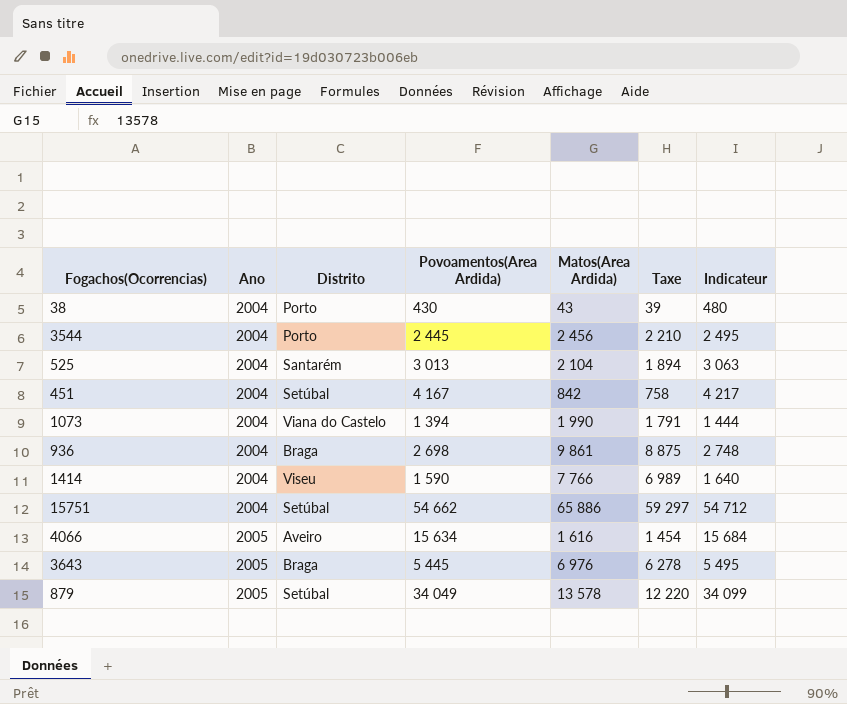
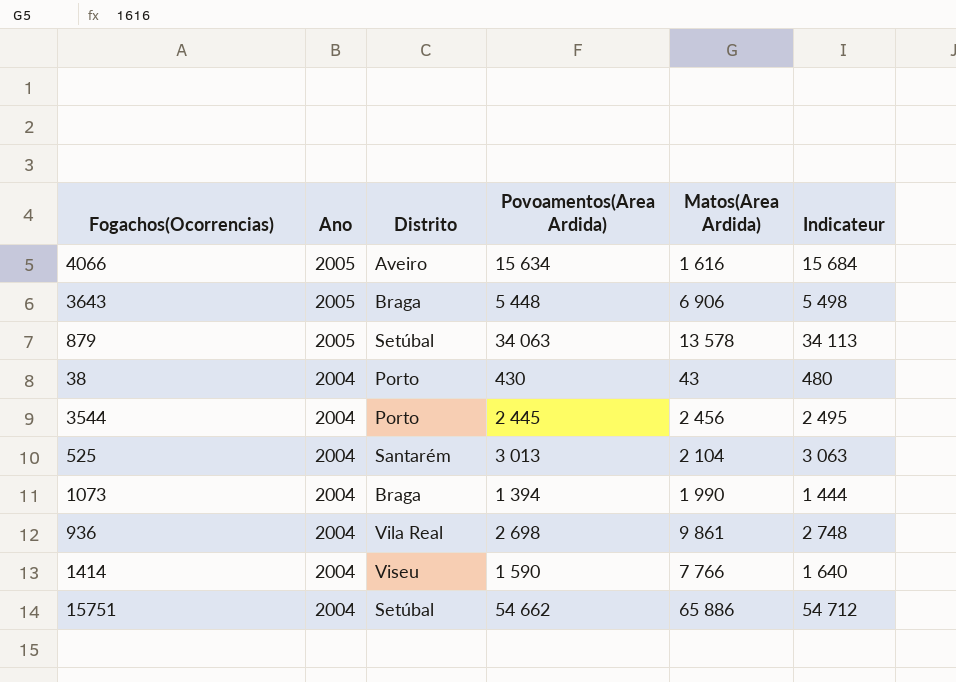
row order: Ano ascending -> Ano descending
column Taxe | formula: [Matos(Area Ardida)] * 0,9 -> none
row 451: 2004 | Setúbal | 4 167 | 842 | 758 | 4 217 -> none
3643 | Povoamentos(Area Ardida): 5 445 -> 5 448
3643 | Matos(Area Ardida): 6 976 -> 6 906
3643 | Indicateur: 5 495 -> 5 498
879 | Povoamentos(Area Ardida): 34 049 -> 34 063
879 | Indicateur: 34 099 -> 34 113
1073 | Distrito: Viana do Castelo -> Braga
936 | Distrito: Braga -> Vila Real

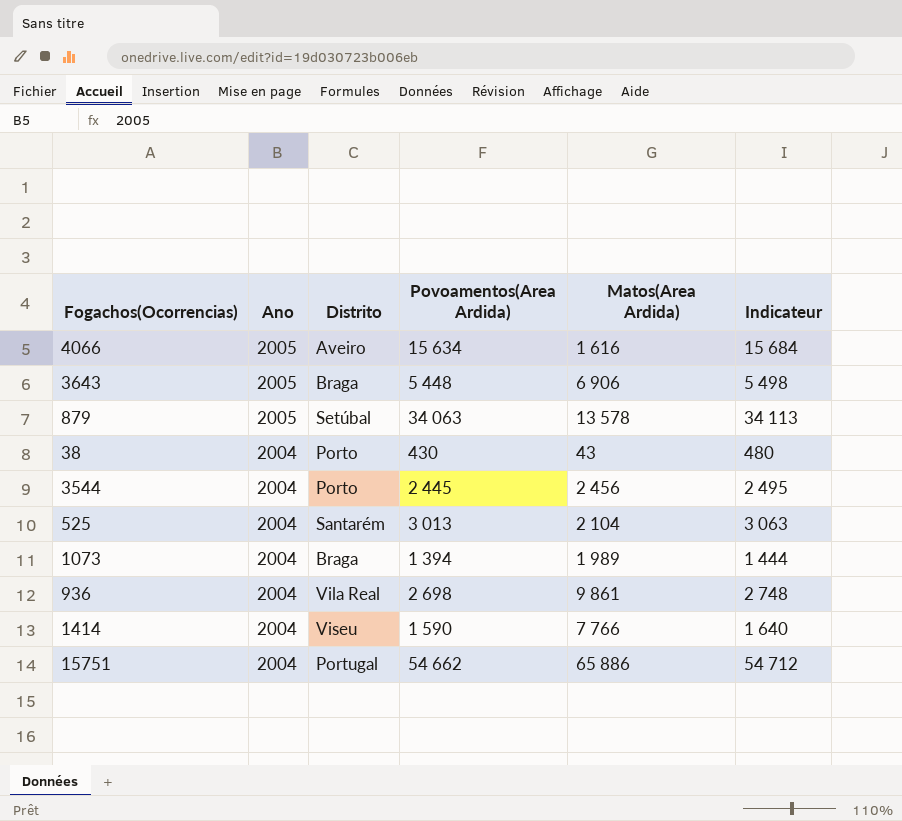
1073 | Matos(Area Ardida): 1 990 -> 1 989
15751 | Distrito: Setúbal -> Portugal

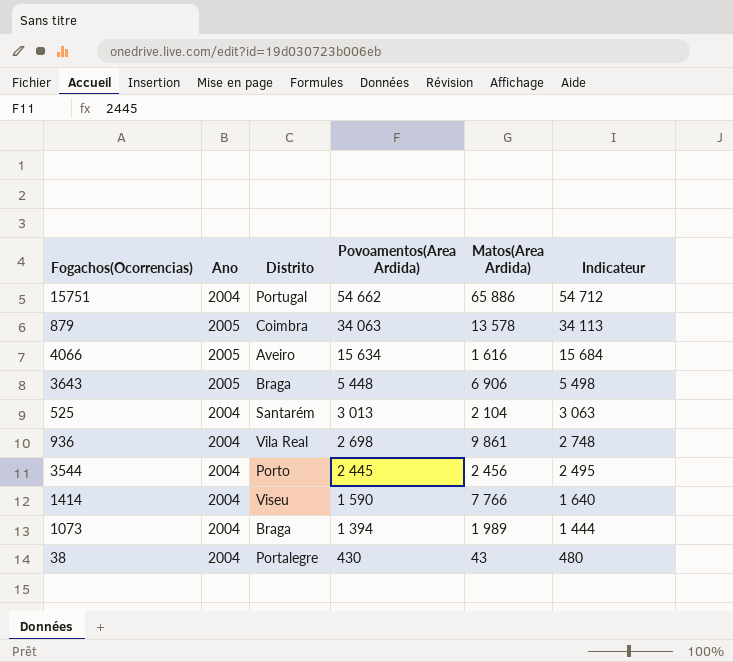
row order: Ano descending -> Povoamentos(Area Ardida) descending
879 | Distrito: Setúbal -> Coimbra
38 | Distrito: Porto -> Portalegre

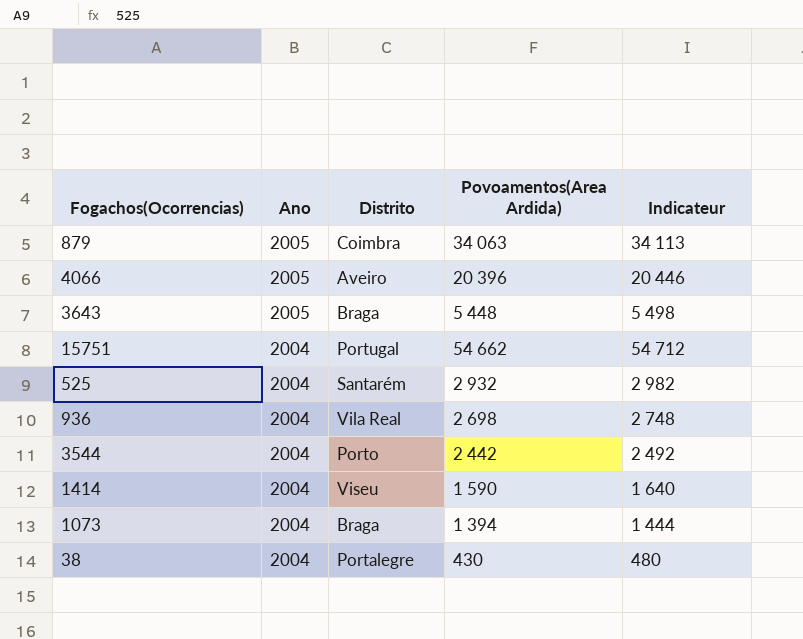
row order: Povoamentos(Area Ardida) descending -> Ano descending
column Matos(Area Ardida) | position: 5 -> none
4066 | Povoamentos(Area Ardida): 15 634 -> 20 396
4066 | Indicateur: 15 684 -> 20 446
525 | Povoamentos(Area Ardida): 3 013 -> 2 932
525 | Indicateur: 3 063 -> 2 982
3544 | Povoamentos(Area Ardida): 2 445 -> 2 442
3544 | Indicateur: 2 495 -> 2 492

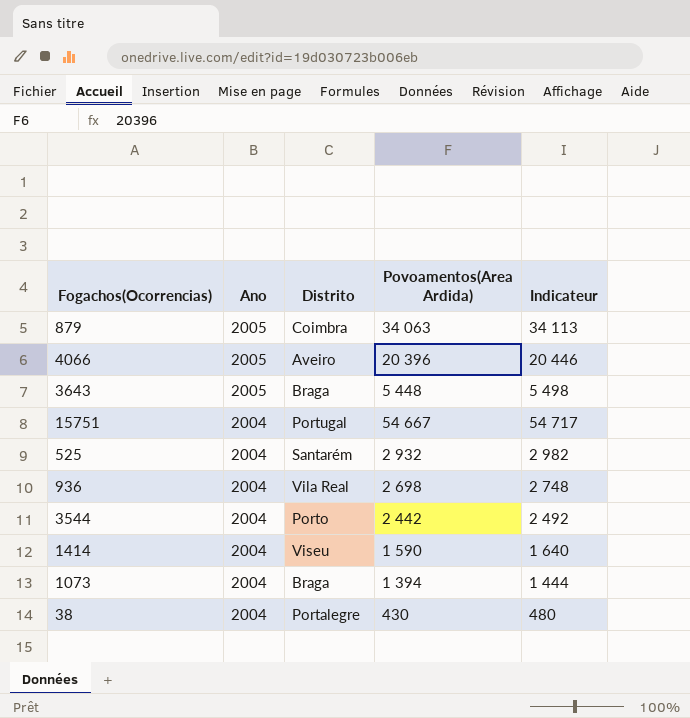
15751 | Povoamentos(Area Ardida): 54 662 -> 54 667
15751 | Indicateur: 54 712 -> 54 717

